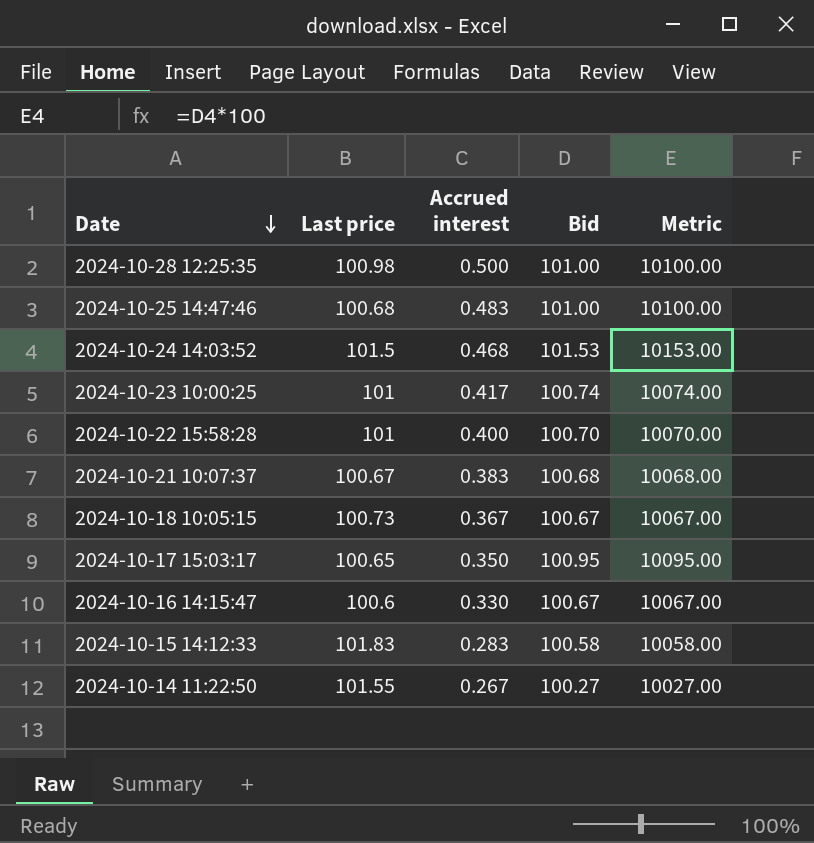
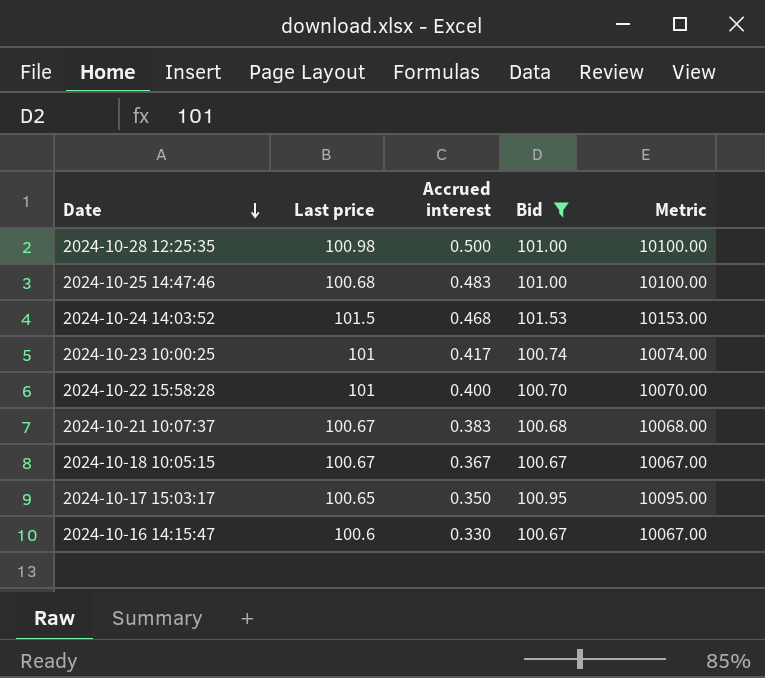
filter: none -> Bid >= 100.67
2024-10-18 10:05:15 | Last price: 100.73 -> 100.67

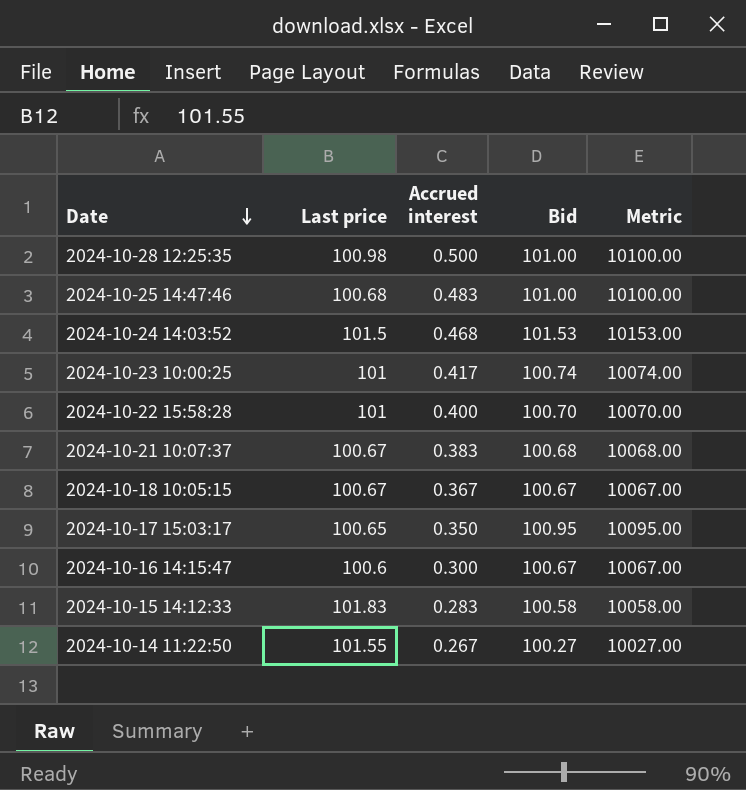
filter: Bid >= 100.67 -> none
2024-10-16 14:15:47 | Accrued interest: 0.330 -> 0.300

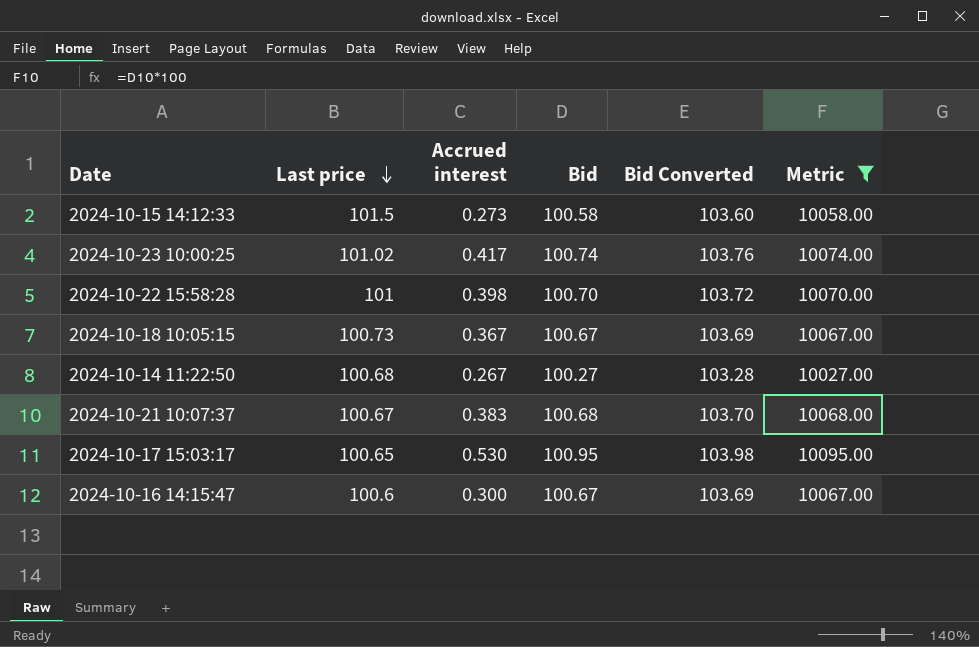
filter: none -> Metric <= 10095.00
row order: Date descending -> Last price descending
column Bid Converted | formula: none -> [Bid] * 1.03
2024-10-15 14:12:33 | Last price: 101.83 -> 101.5
2024-10-15 14:12:33 | Accrued interest: 0.283 -> 0.273
2024-10-23 10:00:25 | Last price: 101 -> 101.02
2024-10-22 15:58:28 | Accrued interest: 0.400 -> 0.398
2024-10-18 10:05:15 | Last price: 100.67 -> 100.73
2024-10-14 11:22:50 | Last price: 101.55 -> 100.68
2024-10-17 15:03:17 | Accrued interest: 0.350 -> 0.530

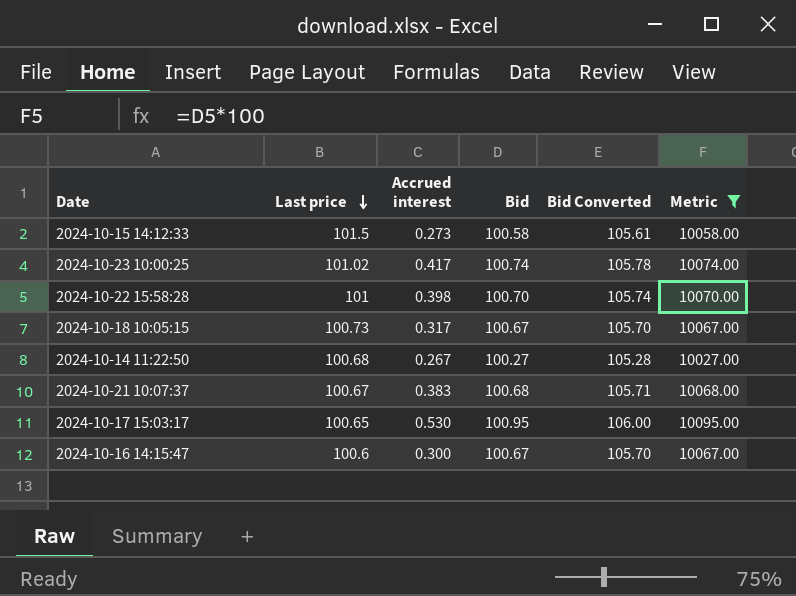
column Bid Converted | formula: [Bid] * 1.03 -> [Bid] * 1.05
2024-10-18 10:05:15 | Accrued interest: 0.367 -> 0.317

